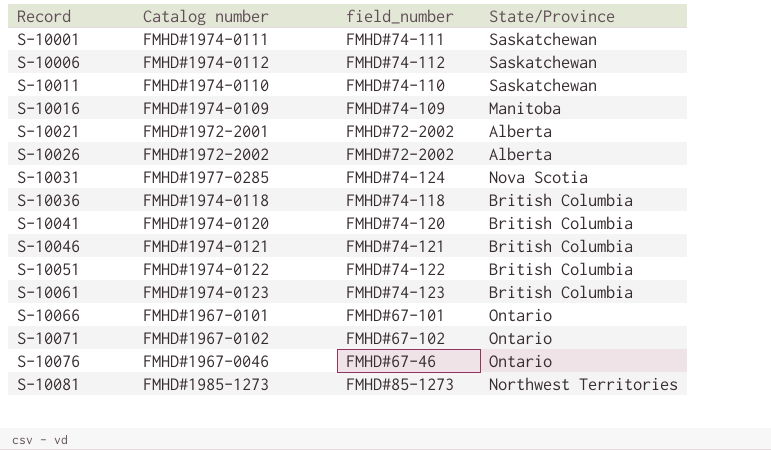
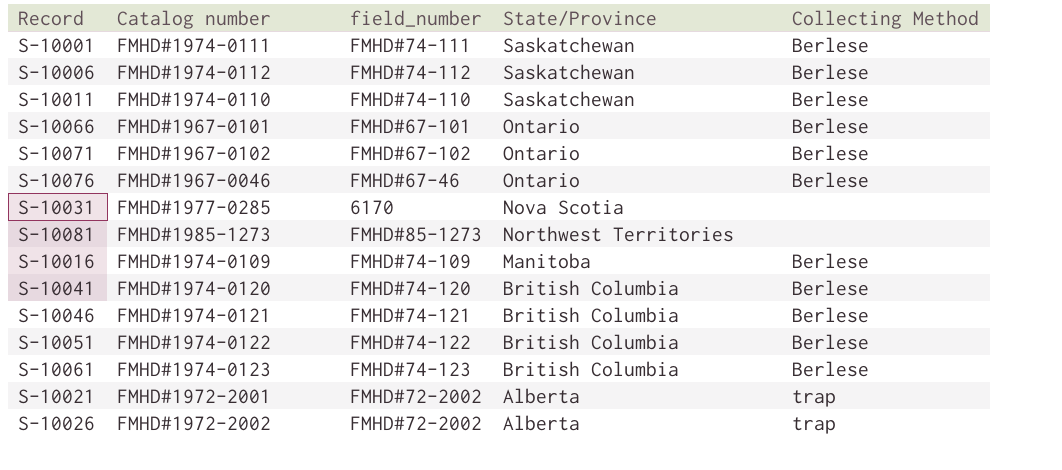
row order: Record ascending -> State/Province descending
column Collecting Method | position: none -> 5
row S-10036: FMHD#1974-0118 | FMHD#74-118 | British Columbia -> none
S-10031 | field_number: FMHD#74-124 -> 6170

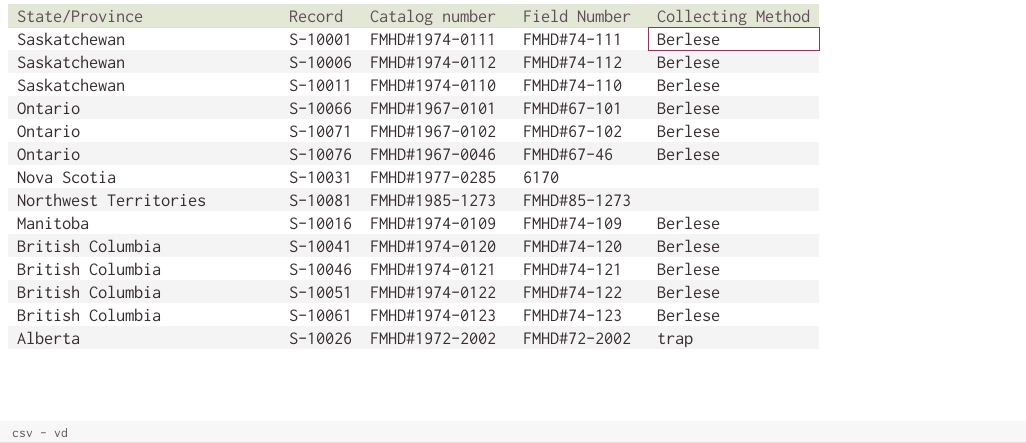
column State/Province | position: 4 -> 1
column name: field_number -> Field Number
row S-10021: FMHD#1972-2001 | FMHD#72-2002 | Alberta | trap -> none

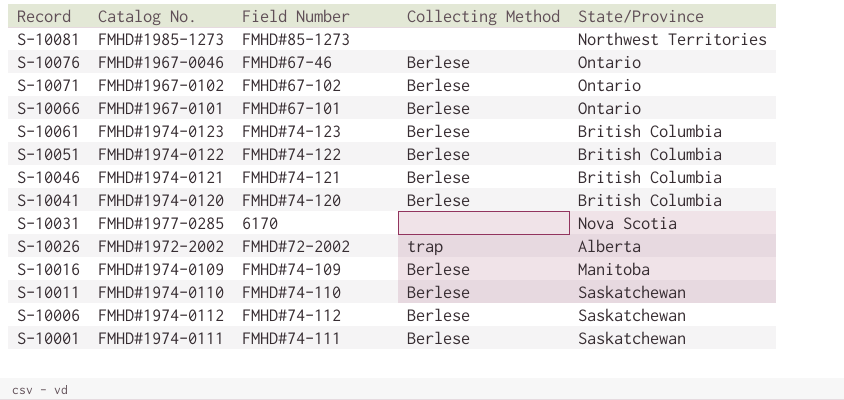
row order: State/Province descending -> Record descending
column name: Catalog number -> Catalog No.
column State/Province | position: 1 -> 5

